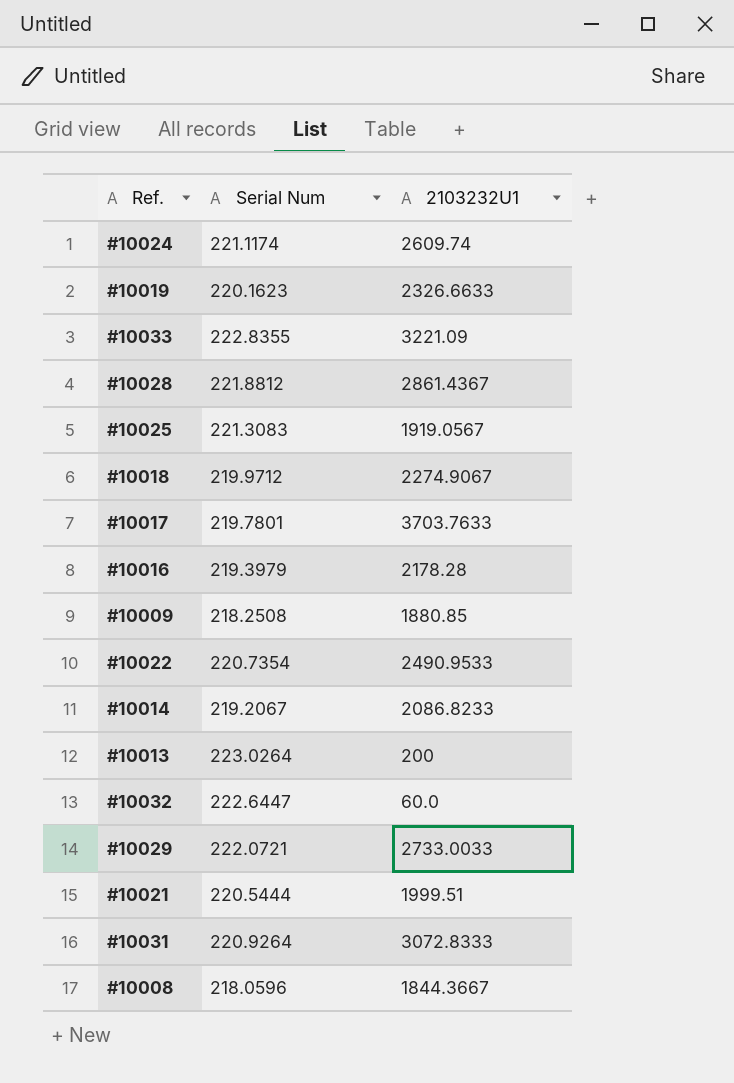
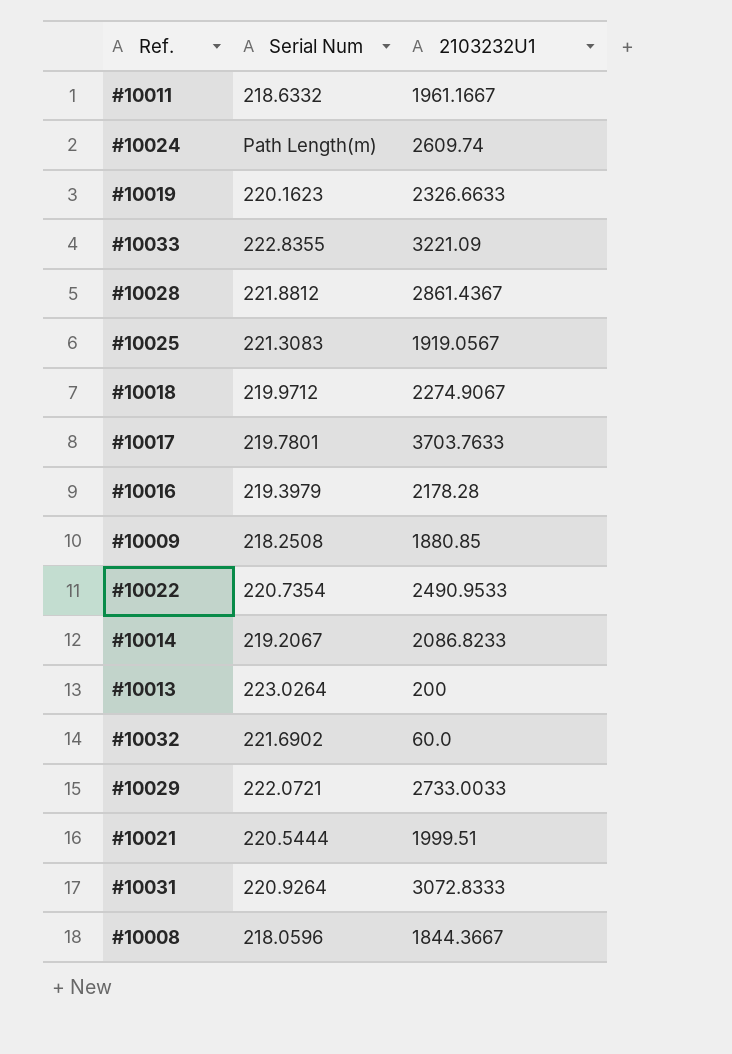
row #10011: none -> 218.6332 | 1961.1667
#10024 | Serial Num: 221.1174 -> Path Length(m)
#10032 | Serial Num: 222.6447 -> 221.6902

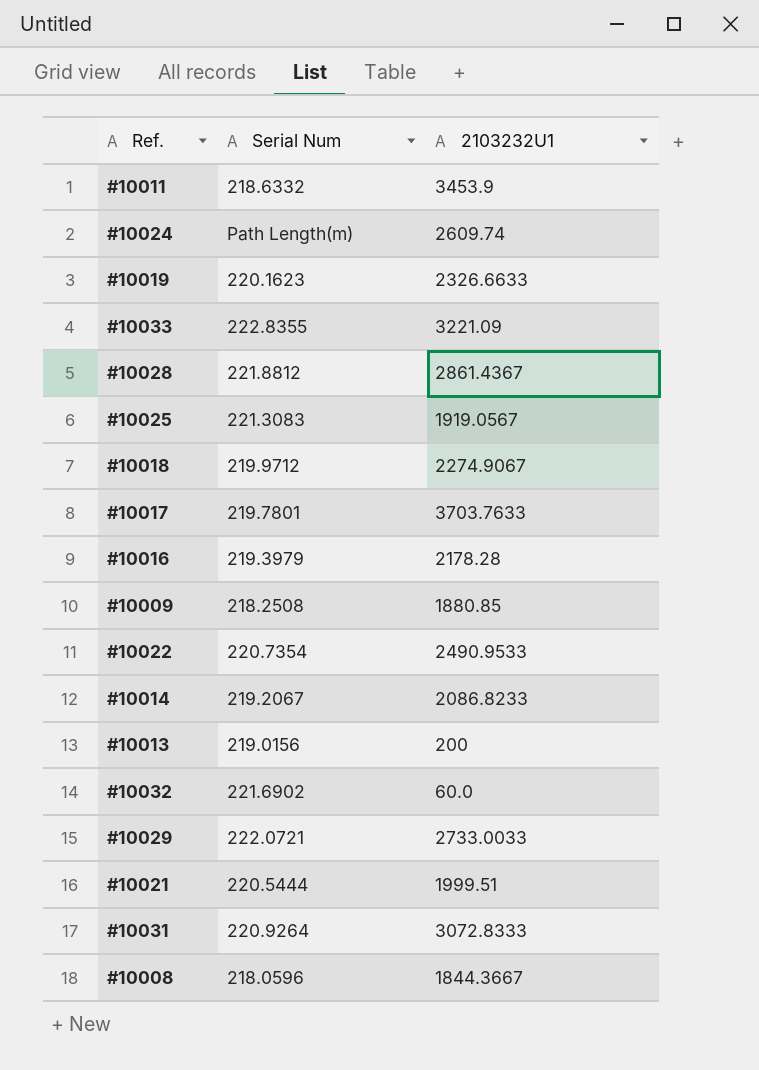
#10011 | 2103232U1: 1961.1667 -> 3453.9
#10013 | Serial Num: 223.0264 -> 219.0156

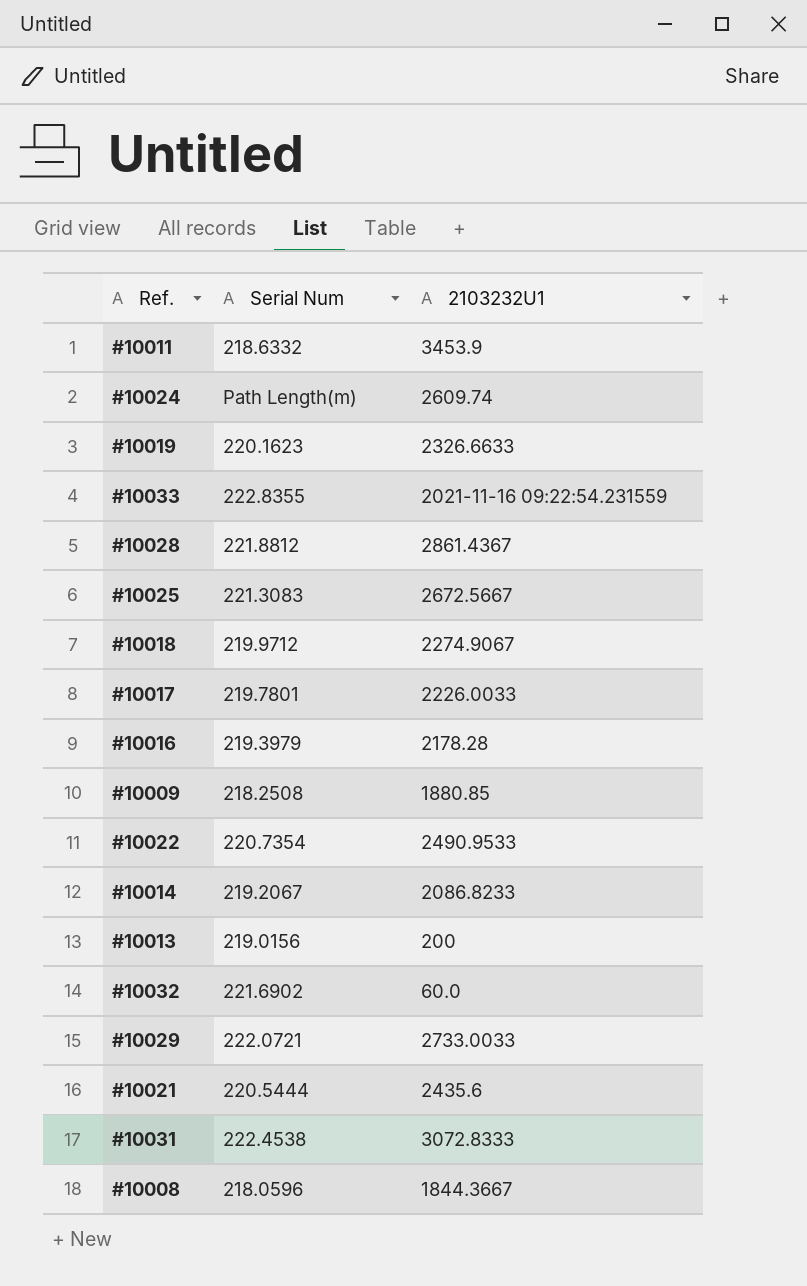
#10033 | 2103232U1: 3221.09 -> 2021-11-16 09:22:54.231559
#10025 | 2103232U1: 1919.0567 -> 2672.5667
#10017 | 2103232U1: 3703.7633 -> 2226.0033
#10021 | 2103232U1: 1999.51 -> 2435.6
#10031 | Serial Num: 220.9264 -> 222.4538

